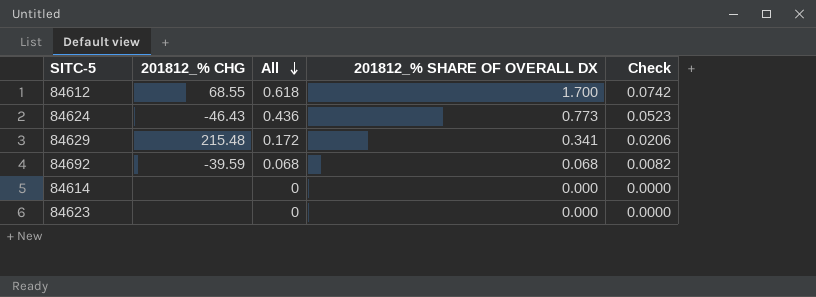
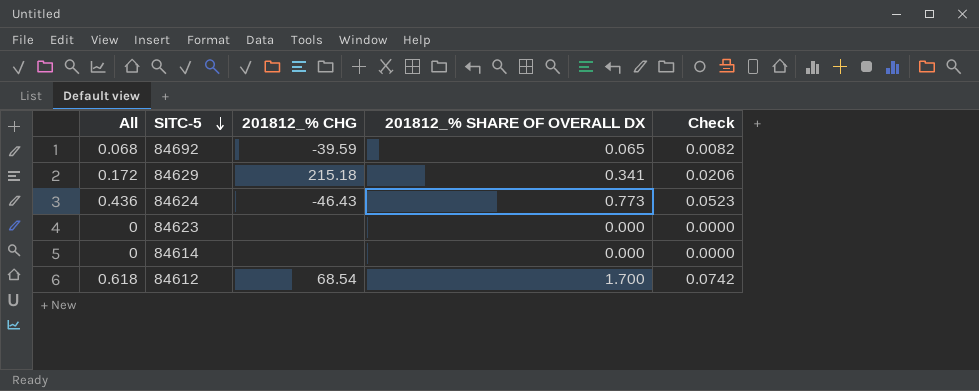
row order: All descending -> SITC-5 descending
column All | position: 3 -> 1
84692 | 201812_% SHARE OF OVERALL DX: 0.068 -> 0.065
84629 | 201812_% CHG: 215.48 -> 215.18
84612 | 201812_% CHG: 68.55 -> 68.54

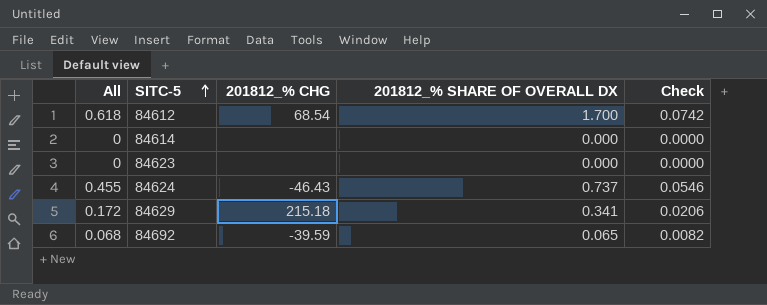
row order: SITC-5 descending -> SITC-5 ascending
84624 | All: 0.436 -> 0.455
84624 | 201812_% SHARE OF OVERALL DX: 0.773 -> 0.737
84624 | Check: 0.0523 -> 0.0546

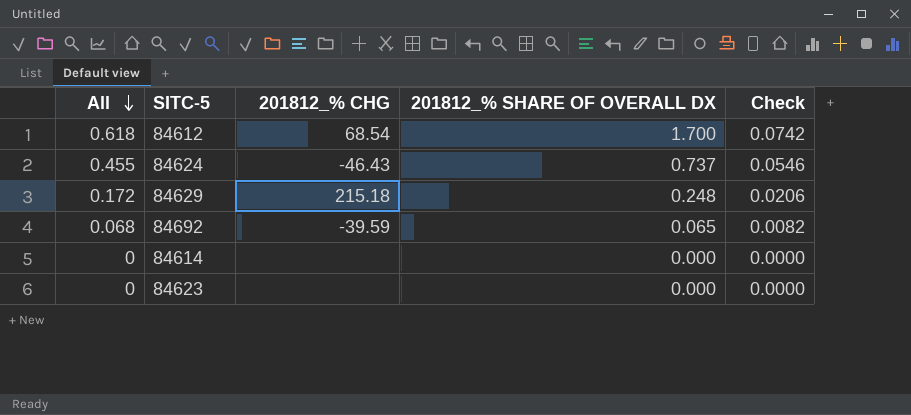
row order: SITC-5 ascending -> All descending
84629 | 201812_% SHARE OF OVERALL DX: 0.341 -> 0.248

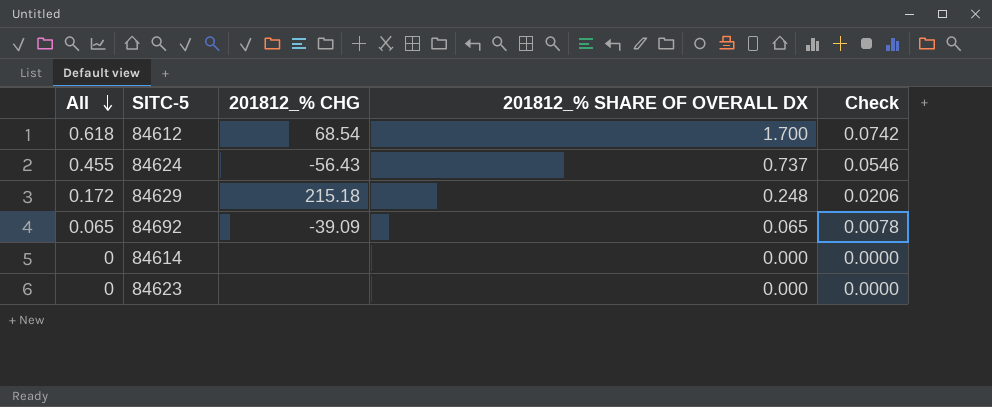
84624 | 201812_% CHG: -46.43 -> -56.43
84692 | All: 0.068 -> 0.065
84692 | 201812_% CHG: -39.59 -> -39.09
84692 | Check: 0.0082 -> 0.0078

